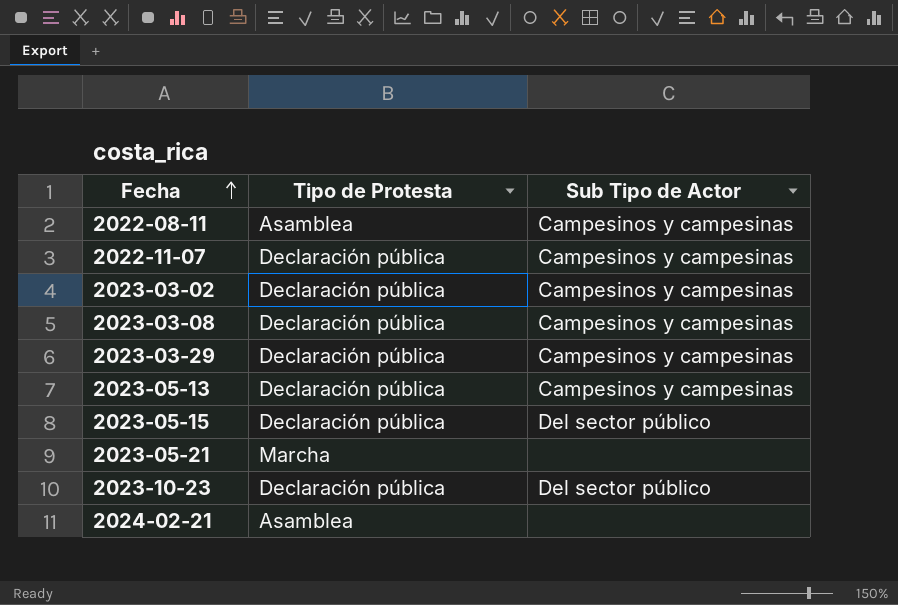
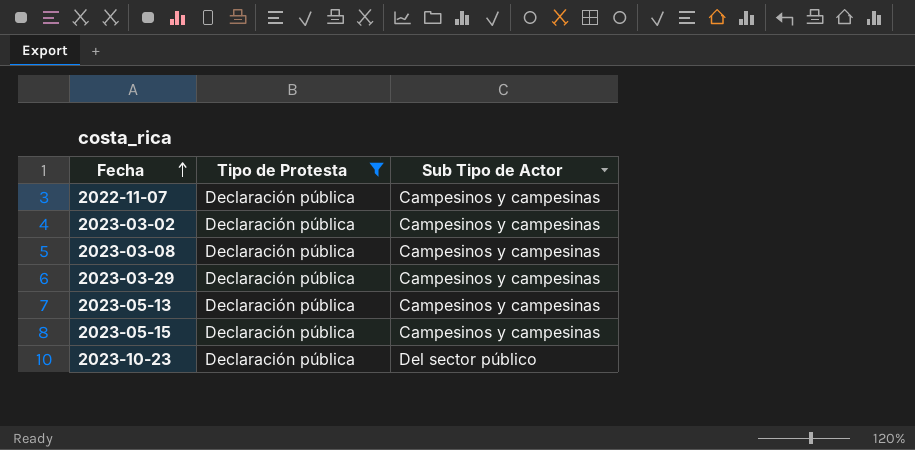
filter: none -> Tipo de Protesta = Declaración pública
2023-05-15 | Sub Tipo de Actor: Del sector público -> Campesinos y campesinas

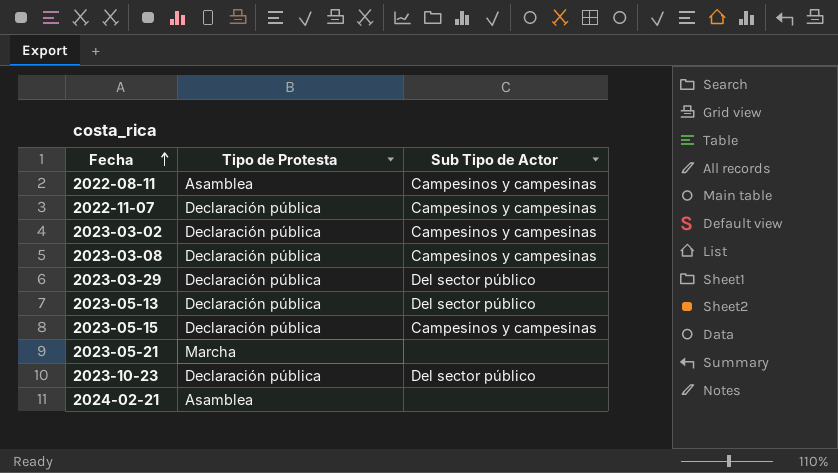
filter: Tipo de Protesta = Declaración pública -> none
2023-03-29 | Sub Tipo de Actor: Campesinos y campesinas -> Del sector público
2023-05-13 | Sub Tipo de Actor: Campesinos y campesinas -> Del sector público

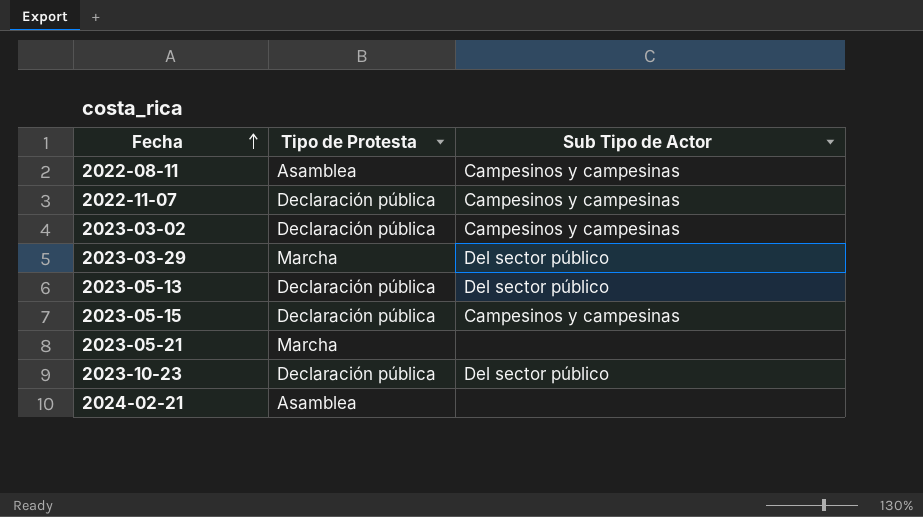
row 2023-03-08: Declaración pública | Campesinos y campesinas -> none
2023-03-29 | Tipo de Protesta: Declaración pública -> Marcha

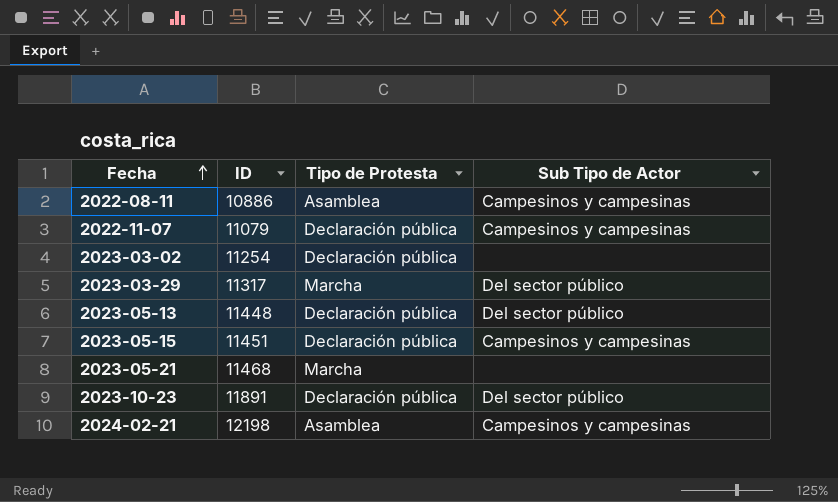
column ID | position: none -> 2
2023-03-02 | Sub Tipo de Actor: Campesinos y campesinas -> none
2024-02-21 | Sub Tipo de Actor: none -> Campesinos y campesinas

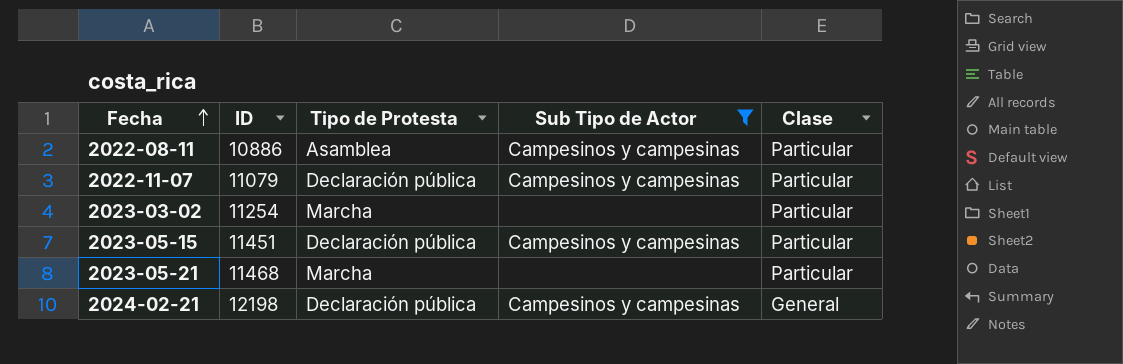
filter: none -> Sub Tipo de Actor != Del sector público
column Clase | position: none -> 5
2023-03-02 | Tipo de Protesta: Declaración pública -> Marcha
2024-02-21 | Tipo de Protesta: Asamblea -> Declaración pública

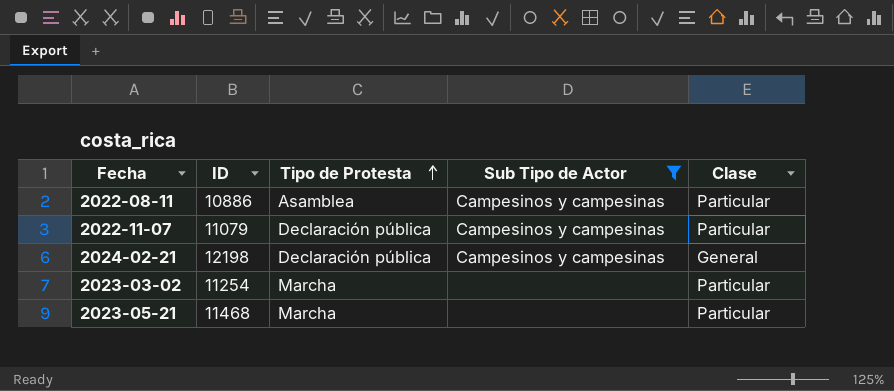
row order: Fecha ascending -> Tipo de Protesta ascending
row 2023-05-15: 11451 | Declaración pública | Campesinos y campesinas | Particular -> none

